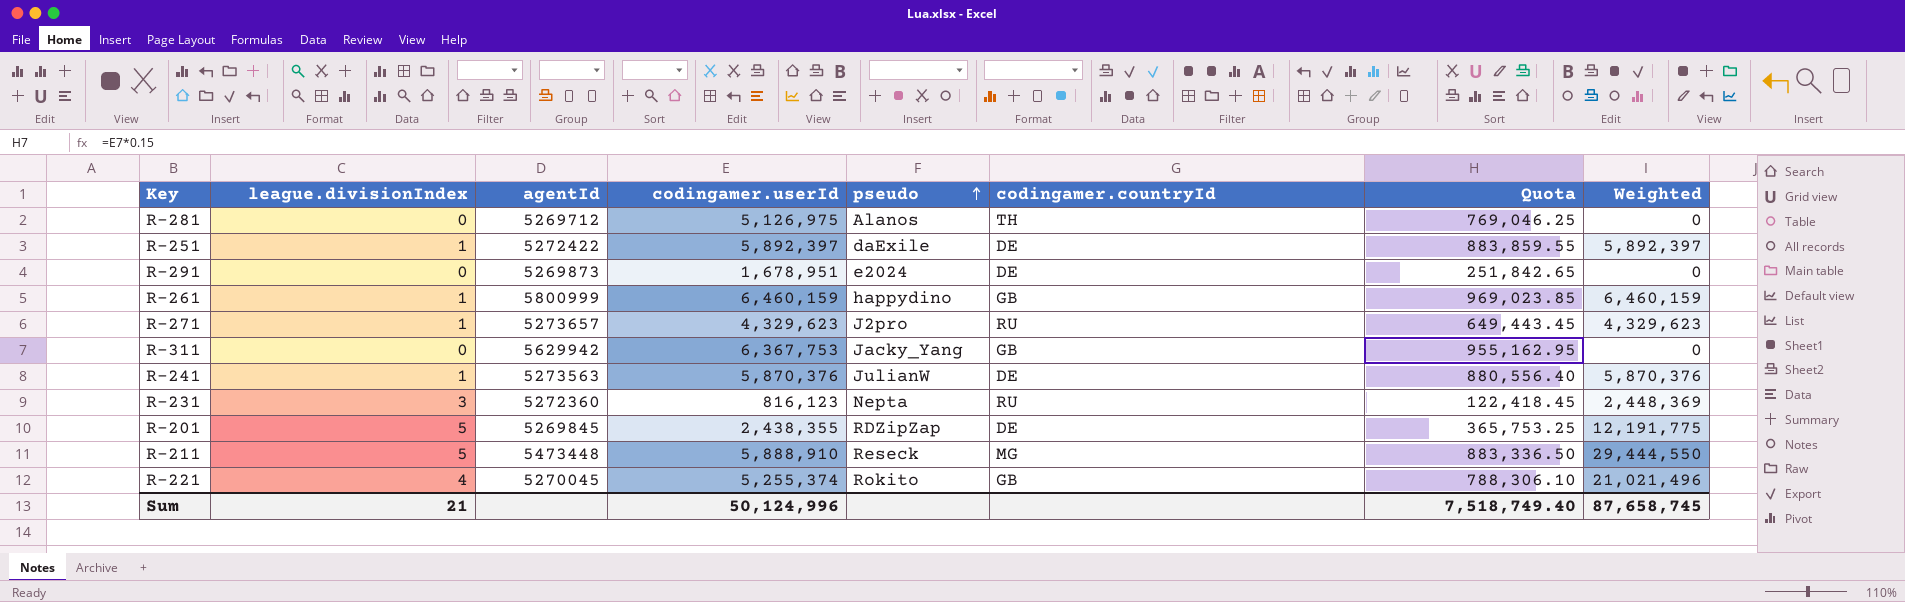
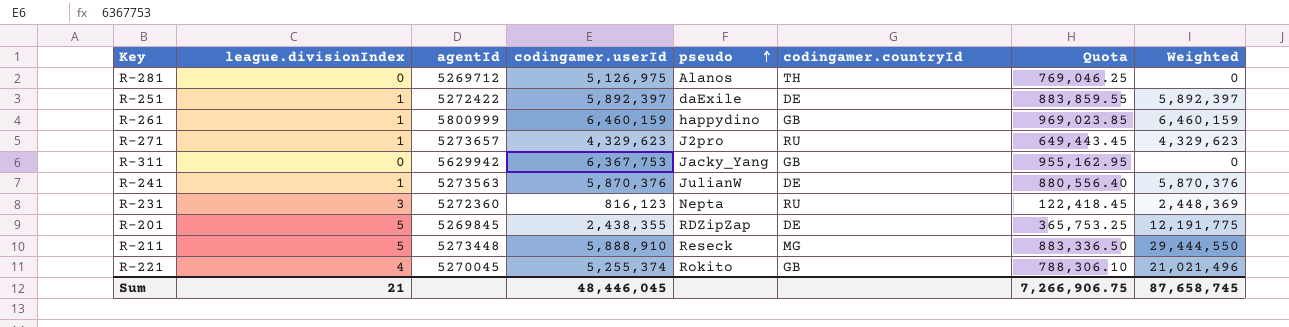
row R-291: 0 | 5269873 | 1,678,951 | e2024 | DE | 251,842.65 | 0 -> none
R-211 | agentId: 5473448 -> 5273448
Sum | codingamer.userId: 50,124,996 -> 48,446,045
Sum | Quota: 7,518,749.40 -> 7,266,906.75

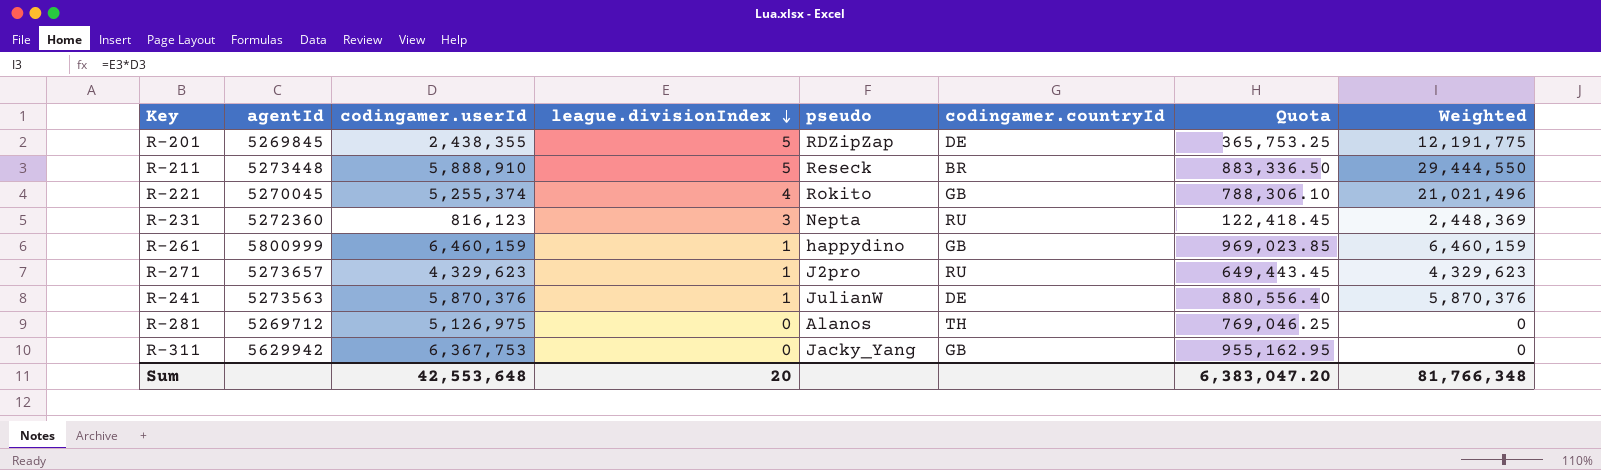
row order: pseudo ascending -> league.divisionIndex descending
column league.divisionIndex | position: 2 -> 4
row R-251: 1 | 5272422 | 5,892,397 | daExile | DE | 883,859.55 | 5,892,397 -> none
R-211 | codingamer.countryId: MG -> BR
Sum | codingamer.userId: 48,446,045 -> 42,553,648
Sum | league.divisionIndex: 21 -> 20
Sum | Quota: 7,266,906.75 -> 6,383,047.20
Sum | Weighted: 87,658,745 -> 81,766,348

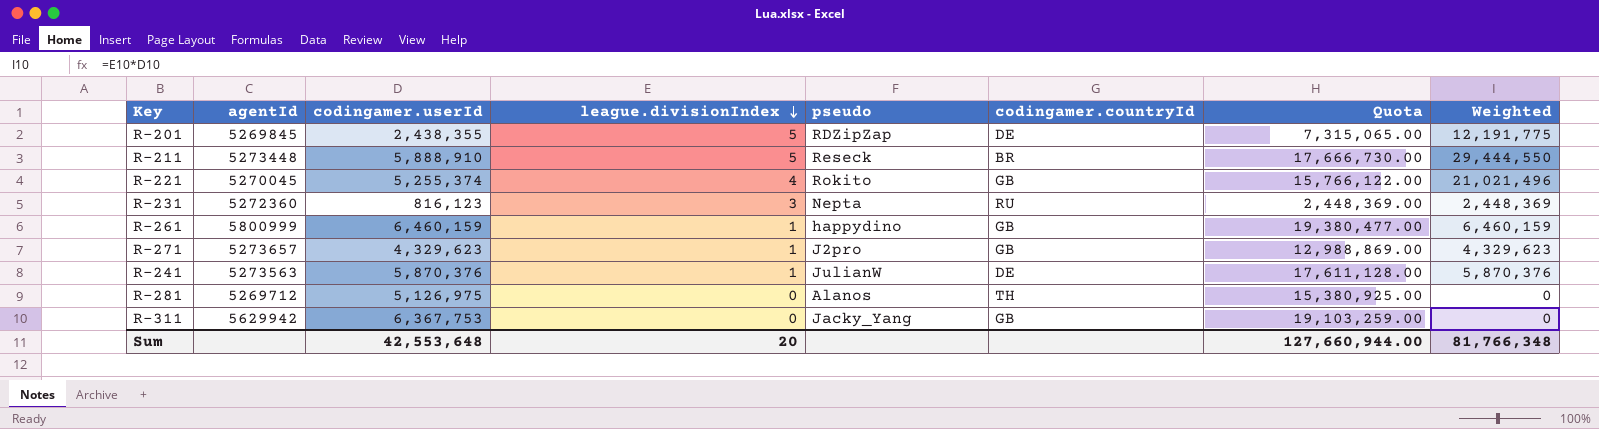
column Quota | formula: [codingamer.userId] * 0.15 -> [codingamer.userId] * 3
R-271 | codingamer.countryId: RU -> GB
Sum | Quota: 6,383,047.20 -> 127,660,944.00

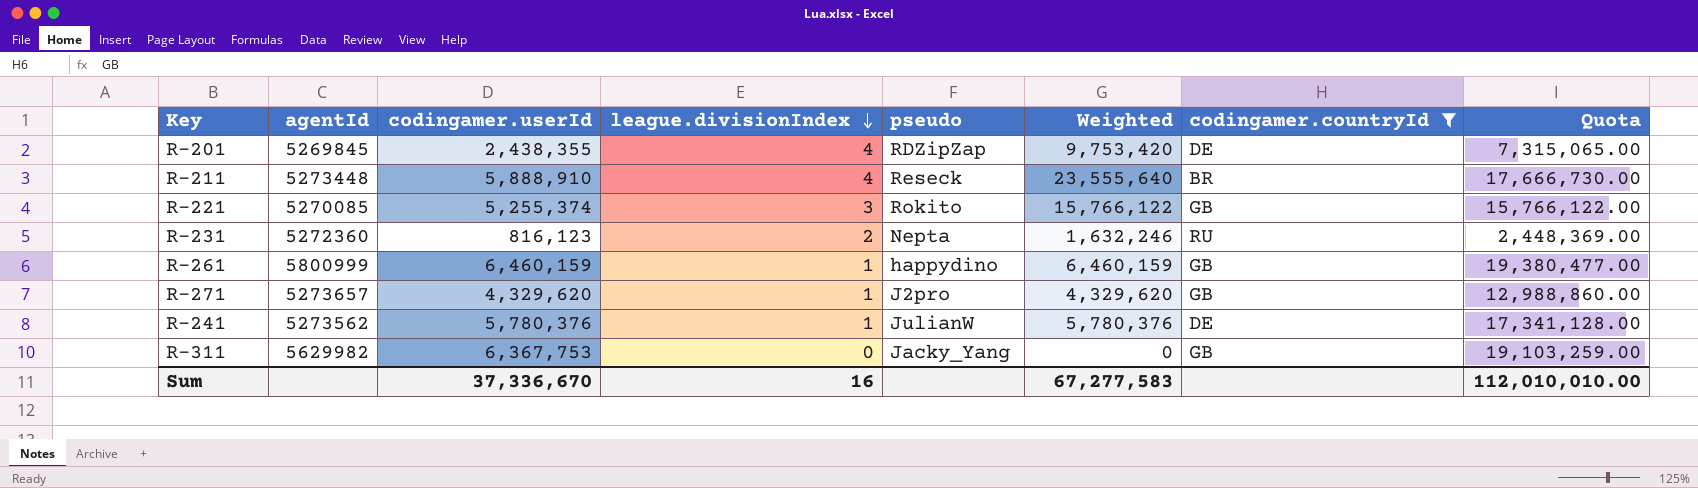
filter: none -> codingamer.countryId != TH
column Weighted | position: 8 -> 6
R-201 | league.divisionIndex: 5 -> 4
R-201 | Weighted: 12,191,775 -> 9,753,420
R-211 | league.divisionIndex: 5 -> 4
R-211 | Weighted: 29,444,550 -> 23,555,640
R-221 | agentId: 5270045 -> 5270085
R-221 | league.divisionIndex: 4 -> 3
R-221 | Weighted: 21,021,496 -> 15,766,122
R-231 | league.divisionIndex: 3 -> 2
R-231 | Weighted: 2,448,369 -> 1,632,246
R-271 | codingamer.userId: 4,329,623 -> 4,329,620
R-271 | Weighted: 4,329,623 -> 4,329,620
R-271 | Quota: 12,988,869.00 -> 12,988,860.00
R-241 | agentId: 5273563 -> 5273562
R-241 | codingamer.userId: 5,870,376 -> 5,780,376
R-241 | Weighted: 5,870,376 -> 5,780,376
R-241 | Quota: 17,611,128.00 -> 17,341,128.00
R-311 | agentId: 5629942 -> 5629982
Sum | codingamer.userId: 42,553,648 -> 37,336,670
Sum | league.divisionIndex: 20 -> 16
Sum | Weighted: 81,766,348 -> 67,277,583
Sum | Quota: 127,660,944.00 -> 112,010,010.00

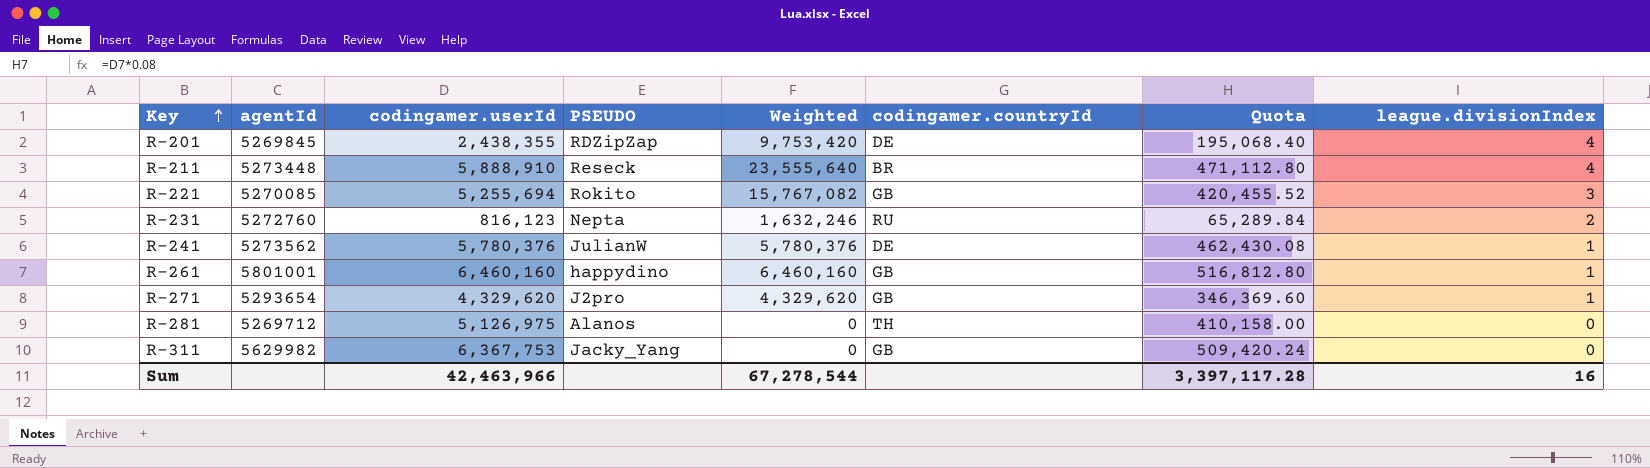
filter: codingamer.countryId != TH -> none
row order: league.divisionIndex descending -> Key ascending
column name: pseudo -> PSEUDO
column Quota | formula: [codingamer.userId] * 3 -> [codingamer.userId] * 0.08
column league.divisionIndex | position: 4 -> 8
R-221 | codingamer.userId: 5,255,374 -> 5,255,694
R-221 | Weighted: 15,766,122 -> 15,767,082
R-231 | agentId: 5272360 -> 5272760
R-261 | agentId: 5800999 -> 5801001
R-261 | codingamer.userId: 6,460,159 -> 6,460,160
R-261 | Weighted: 6,460,159 -> 6,460,160
R-271 | agentId: 5273657 -> 5293654
Sum | codingamer.userId: 37,336,670 -> 42,463,966
Sum | Weighted: 67,277,583 -> 67,278,544
Sum | Quota: 112,010,010.00 -> 3,397,117.28

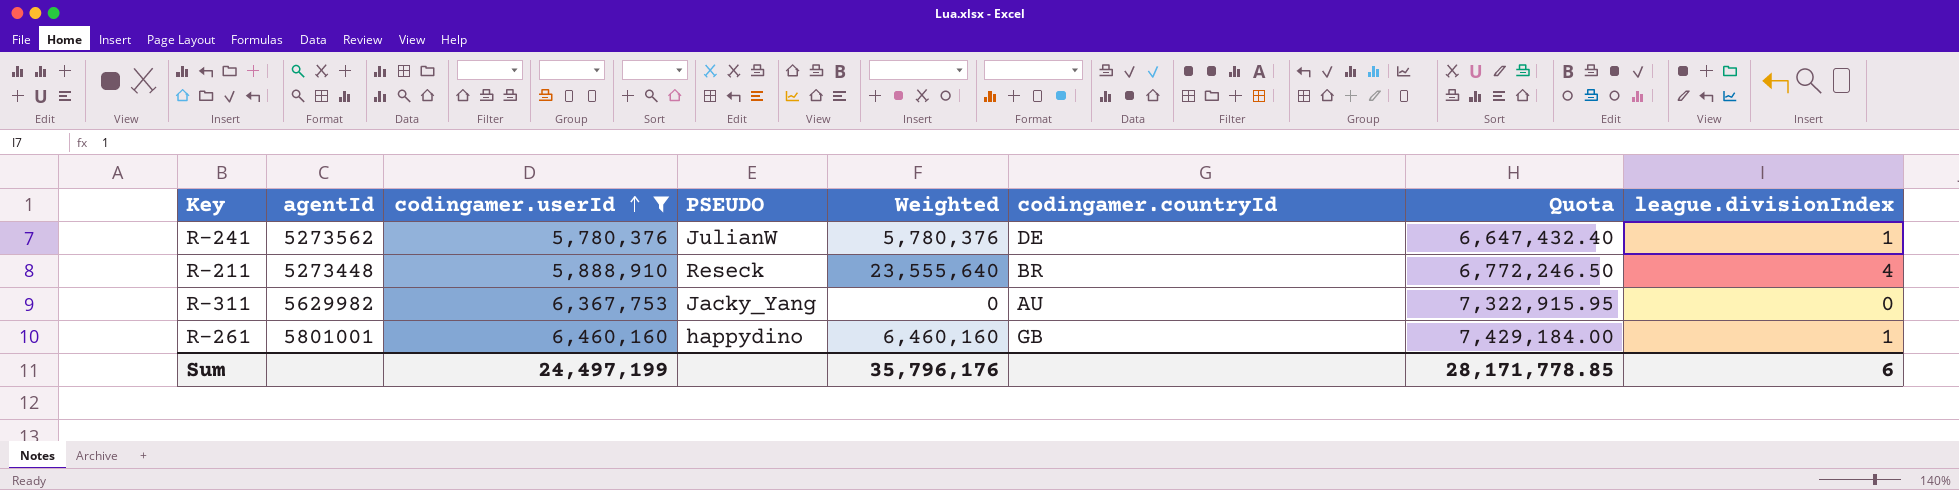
filter: none -> codingamer.userId >= 5,780,376
row order: Key ascending -> codingamer.userId ascending
column Quota | formula: [codingamer.userId] * 0.08 -> [codingamer.userId] * 1.15
R-311 | codingamer.countryId: GB -> AU
Sum | codingamer.userId: 42,463,966 -> 24,497,199
Sum | Weighted: 67,278,544 -> 35,796,176
Sum | Quota: 3,397,117.28 -> 28,171,778.85
Sum | league.divisionIndex: 16 -> 6

